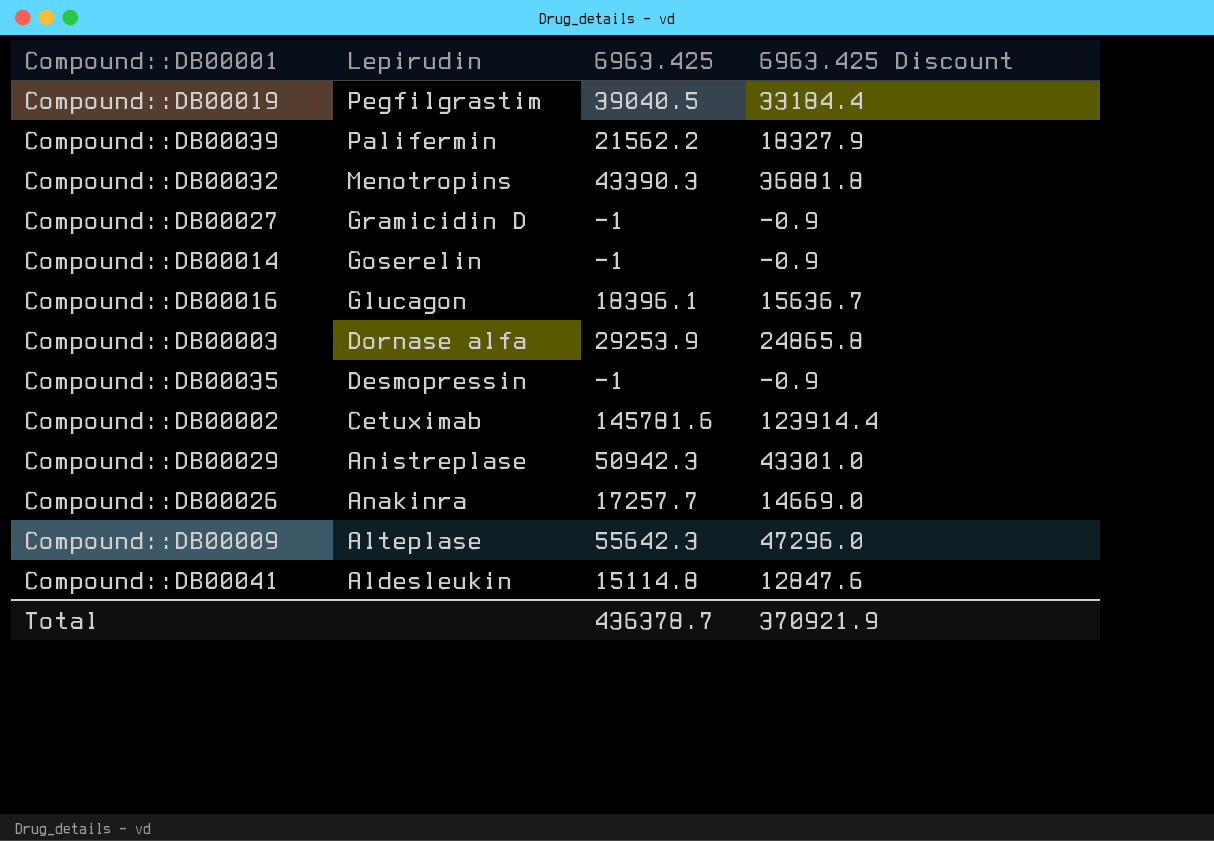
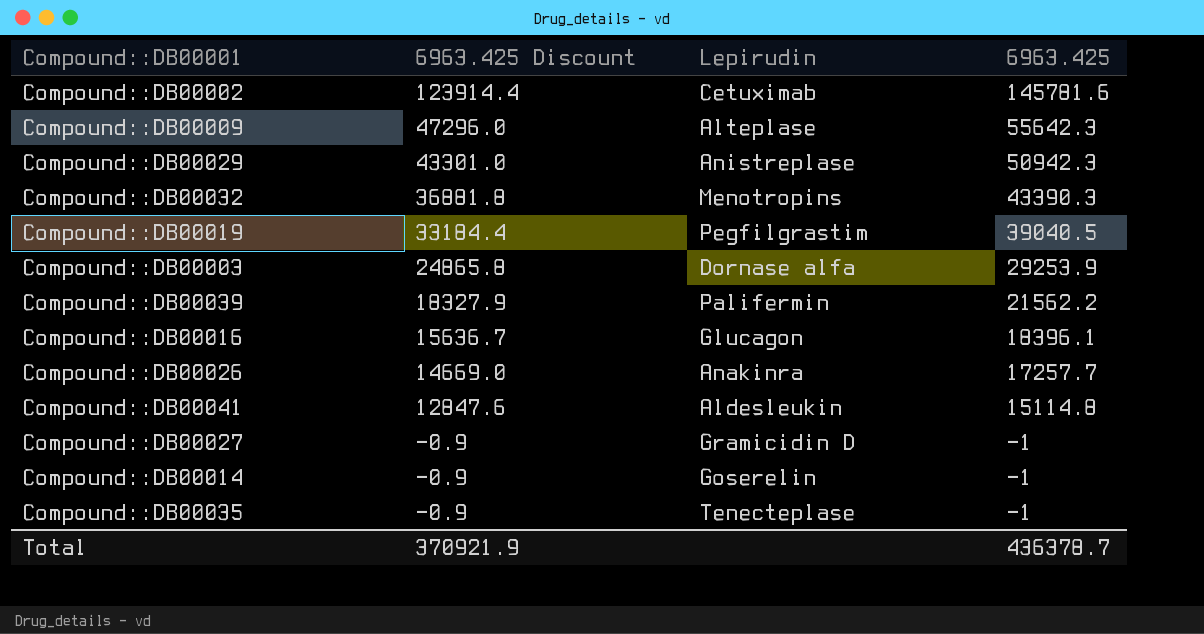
row order: Lepirudin descending -> 6963.425 Discount descending
column 6963.425 Discount | position: 4 -> 2
Compound::DB00035 | Lepirudin: Desmopressin -> Tenecteplase

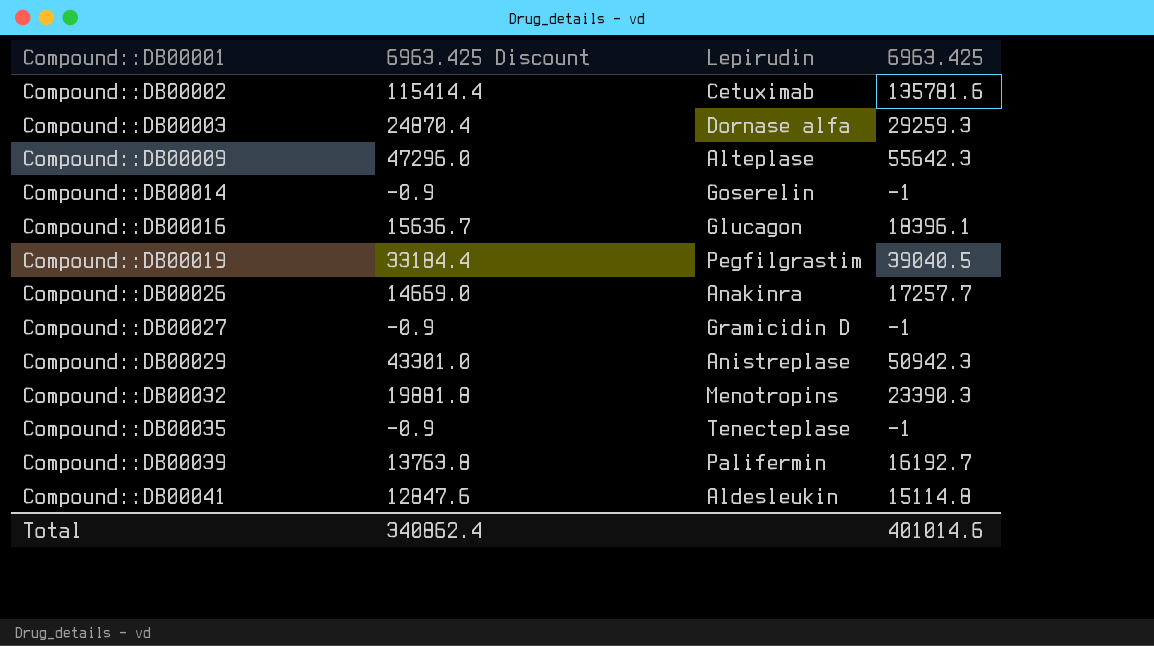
row order: 6963.425 Discount descending -> Compound::DB00001 ascending
Compound::DB00002 | 6963.425 Discount: 123914.4 -> 115414.4
Compound::DB00002 | 6963.425: 145781.6 -> 135781.6
Compound::DB00003 | 6963.425 Discount: 24865.8 -> 24870.4
Compound::DB00003 | 6963.425: 29253.9 -> 29259.3
Compound::DB00032 | 6963.425 Discount: 36881.8 -> 19881.8
Compound::DB00032 | 6963.425: 43390.3 -> 23390.3
Compound::DB00039 | 6963.425 Discount: 18327.9 -> 13763.8
Compound::DB00039 | 6963.425: 21562.2 -> 16192.7
Total | 6963.425 Discount: 370921.9 -> 340862.4
Total | 6963.425: 436378.7 -> 401014.6

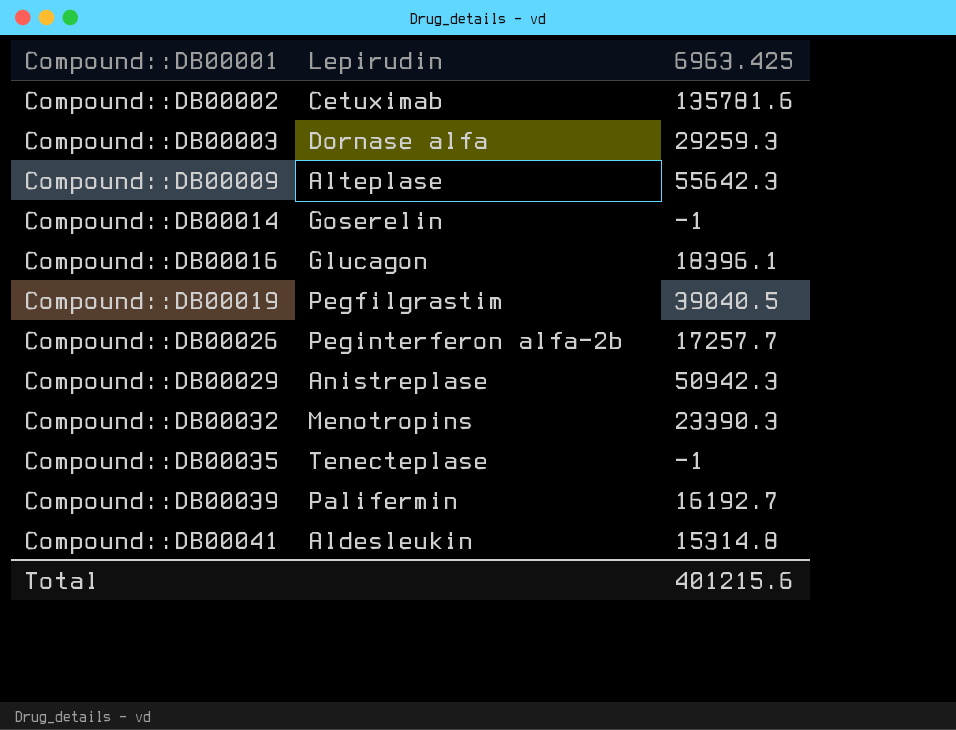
column 6963.425 Discount | formula: [6963.425] * 0.85 -> none
row Compound::DB00027: -0.9 | Gramicidin D | -1 -> none
Compound::DB00026 | Lepirudin: Anakinra -> Peginterferon alfa-2b
Compound::DB00041 | 6963.425: 15114.8 -> 15314.8
Total | 6963.425: 401014.6 -> 401215.6

